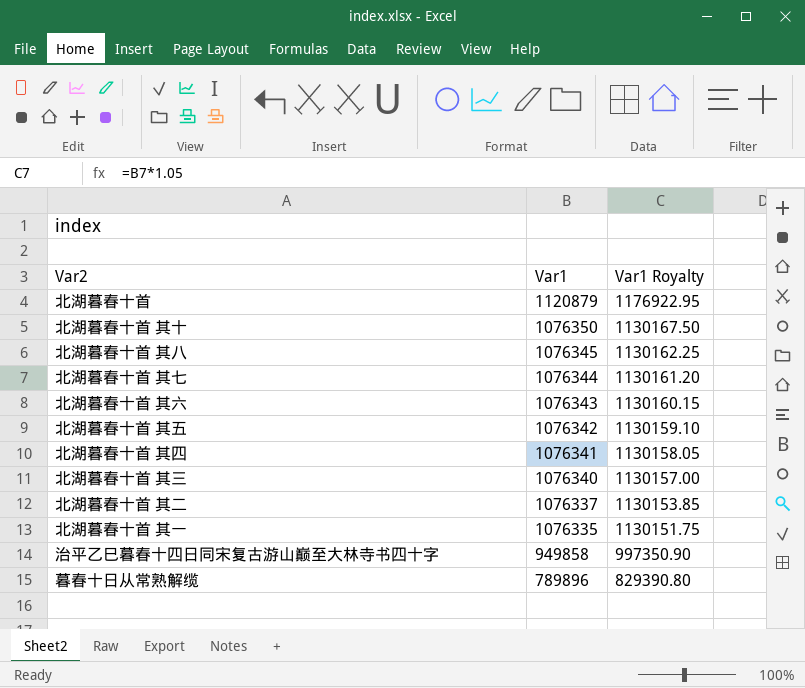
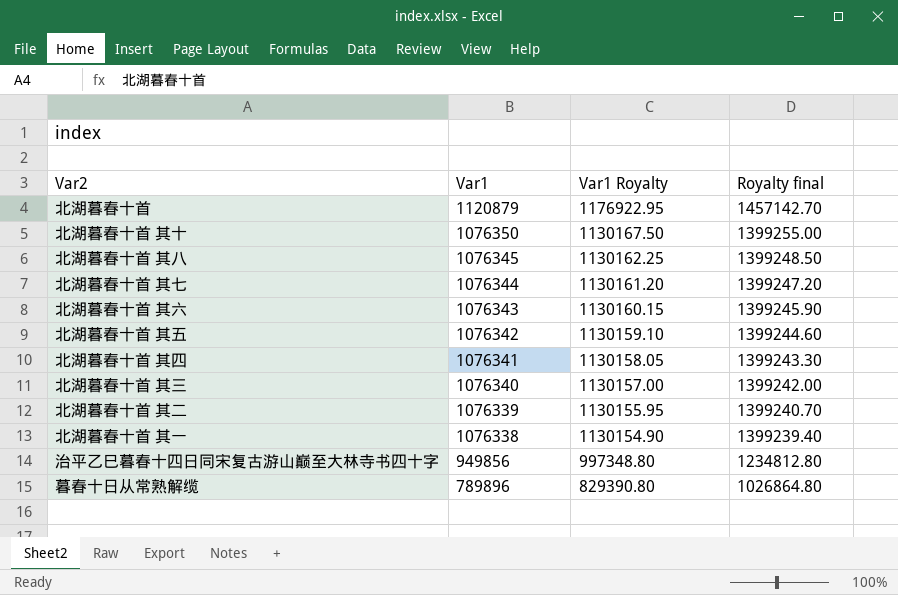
column Royalty final | formula: none -> [Var1] * 1.3
北湖暮春十首 其二 | Var1: 1076337 -> 1076339
北湖暮春十首 其二 | Var1 Royalty: 1130153.85 -> 1130155.95
北湖暮春十首 其一 | Var1: 1076335 -> 1076338
北湖暮春十首 其一 | Var1 Royalty: 1130151.75 -> 1130154.90
治平乙巳暮春十四日同宋复古游山巅至大林寺书四十字 | Var1: 949858 -> 949856
治平乙巳暮春十四日同宋复古游山巅至大林寺书四十字 | Var1 Royalty: 997350.90 -> 997348.80

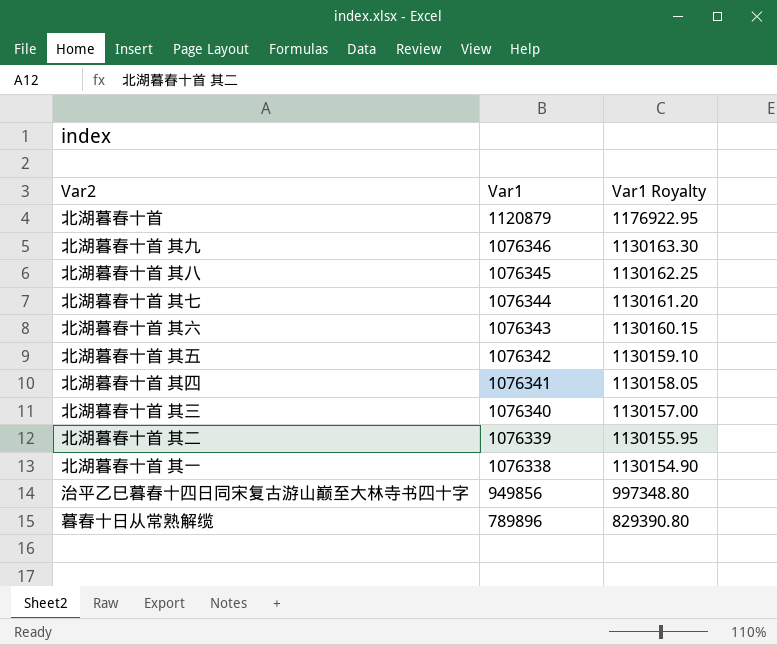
column Royalty final | formula: [Var1] * 1.3 -> none
row 北湖暮春十首 其十: 1076350 | 1130167.50 | 1399255.00 -> none
row 北湖暮春十首 其九: none -> 1076346 | 1130163.30

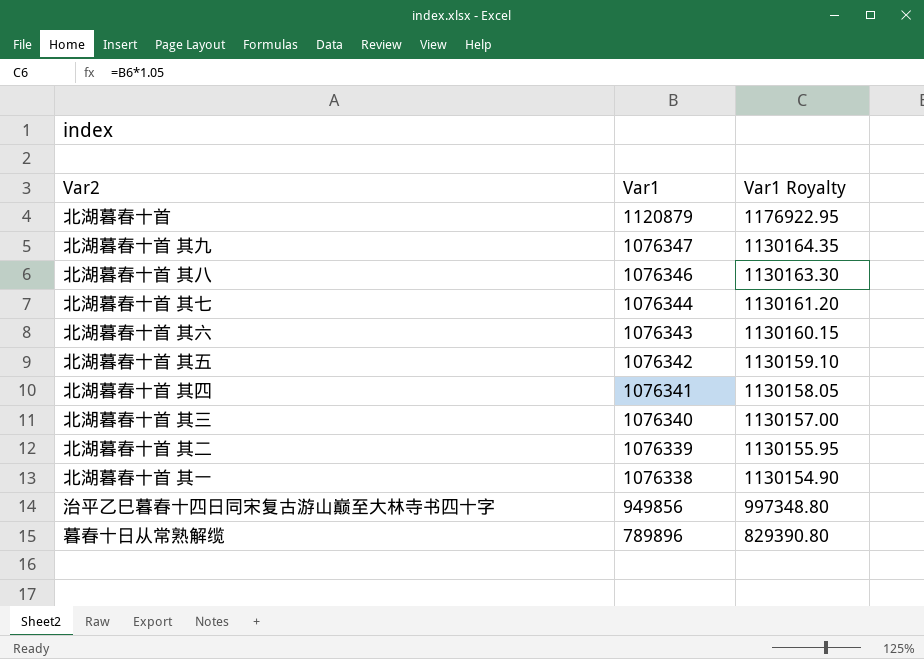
北湖暮春十首 其九 | Var1: 1076346 -> 1076347
北湖暮春十首 其九 | Var1 Royalty: 1130163.30 -> 1130164.35
北湖暮春十首 其八 | Var1: 1076345 -> 1076346
北湖暮春十首 其八 | Var1 Royalty: 1130162.25 -> 1130163.30

